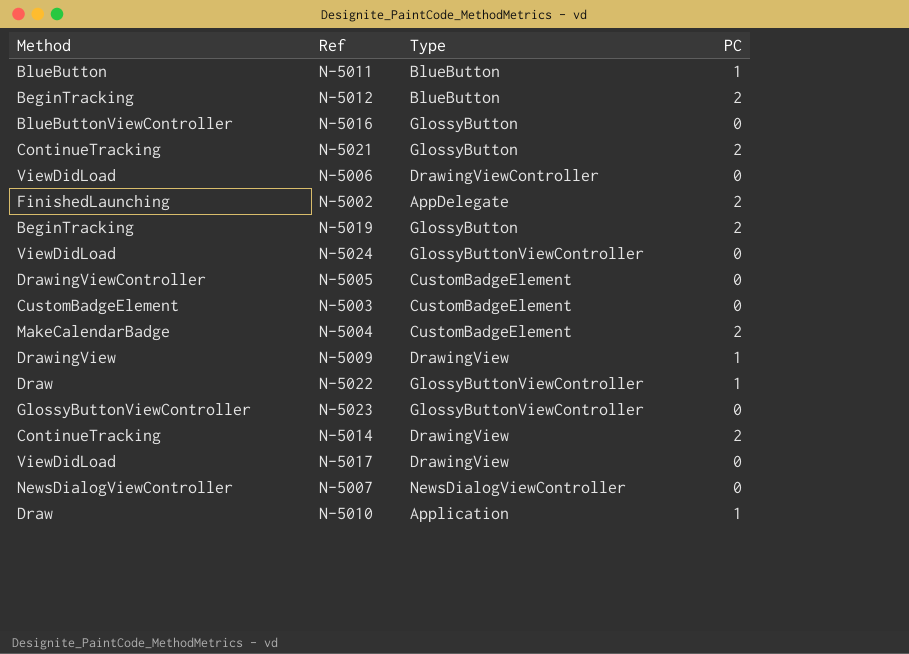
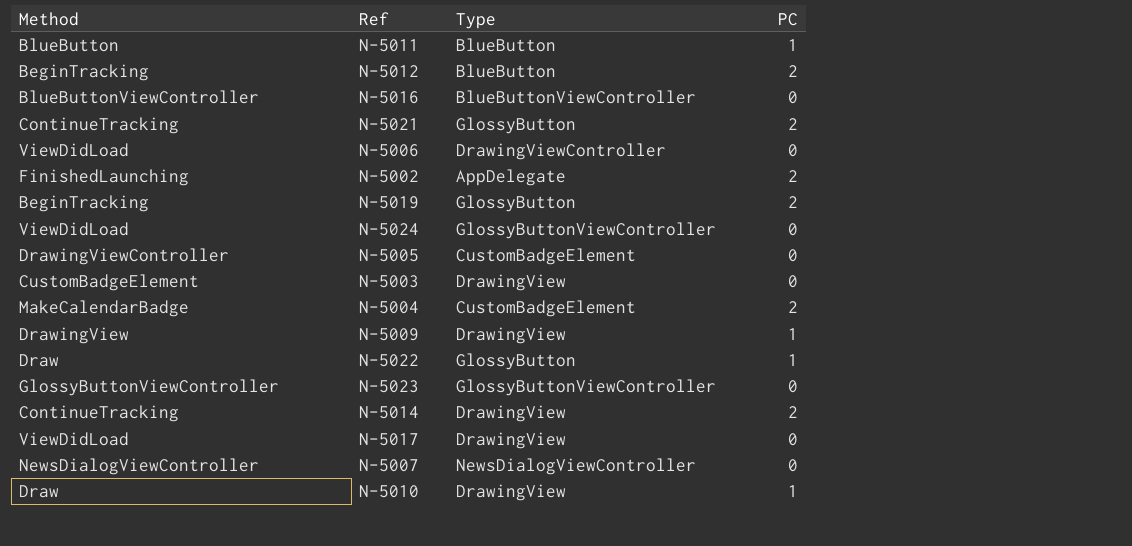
N-5016 | Type: GlossyButton -> BlueButtonViewController
N-5003 | Type: CustomBadgeElement -> DrawingView
N-5022 | Type: GlossyButtonViewController -> GlossyButton
N-5010 | Type: Application -> DrawingView

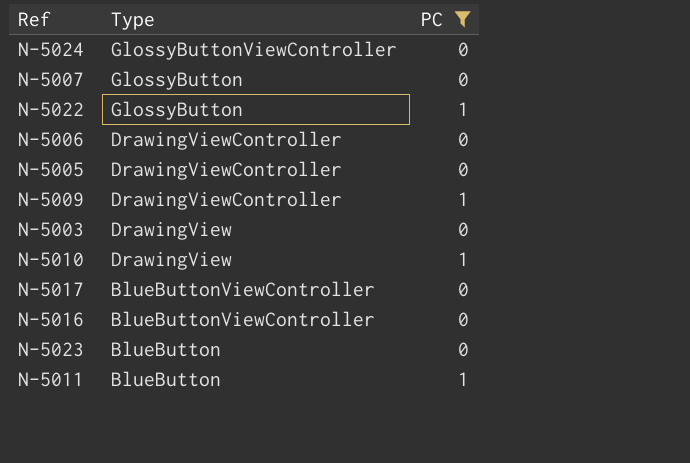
filter: none -> PC != 2
row order: none -> Type descending
column Method | position: 1 -> none
N-5007 | Type: NewsDialogViewController -> GlossyButton
N-5005 | Type: CustomBadgeElement -> DrawingViewController
N-5009 | Type: DrawingView -> DrawingViewController
N-5017 | Type: DrawingView -> BlueButtonViewController
N-5023 | Type: GlossyButtonViewController -> BlueButton

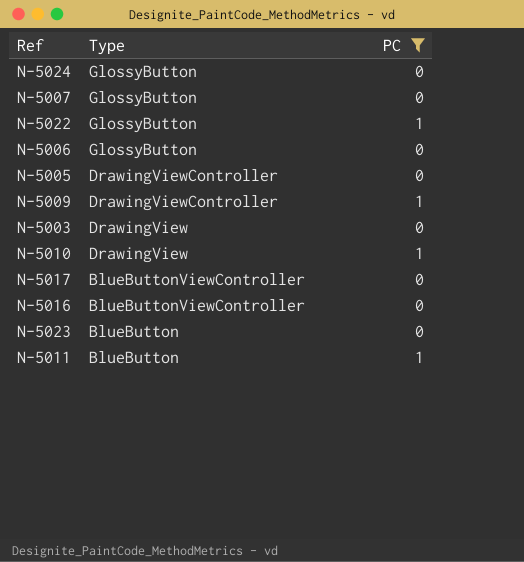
N-5024 | Type: GlossyButtonViewController -> GlossyButton
N-5006 | Type: DrawingViewController -> GlossyButton

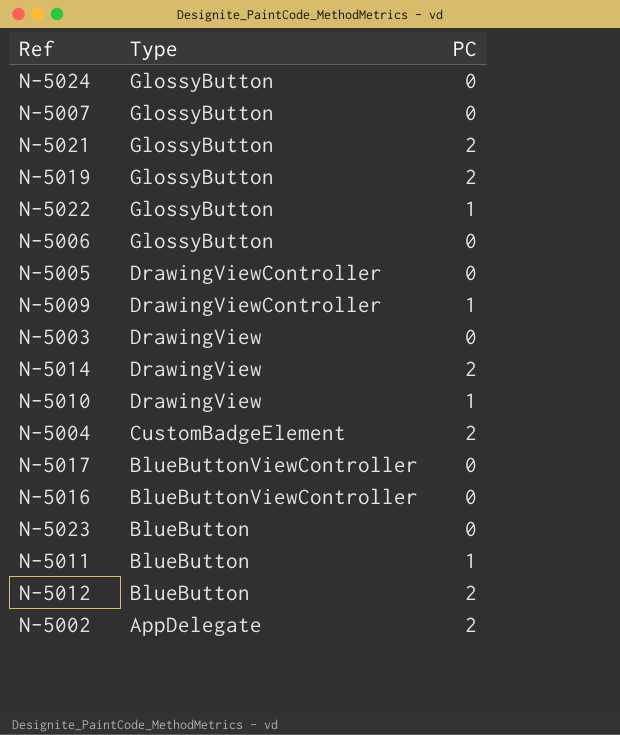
filter: PC != 2 -> none

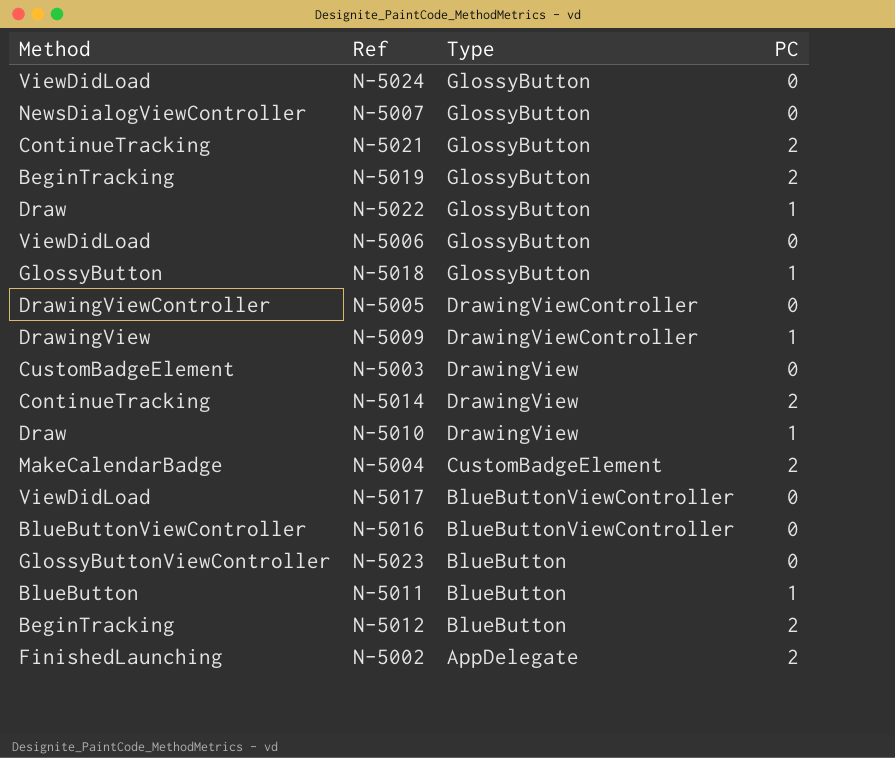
column Method | position: none -> 1
row N-5018: none -> GlossyButton | GlossyButton | 1

